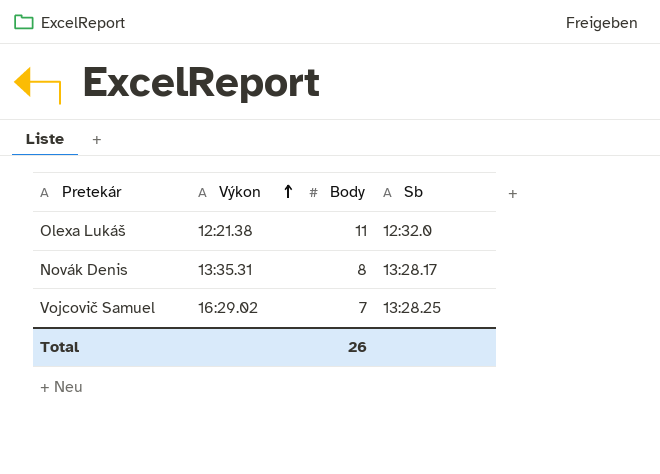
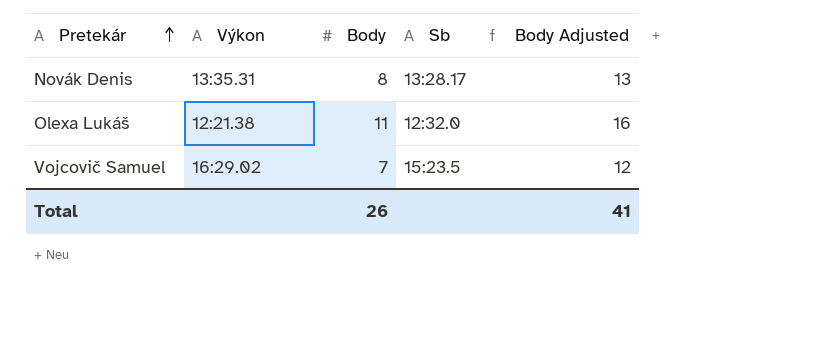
row order: Výkon ascending -> Pretekár ascending
column Body Adjusted | formula: none -> [Body] + 5
Vojcovič Samuel | Sb: 13:28.25 -> 15:23.5

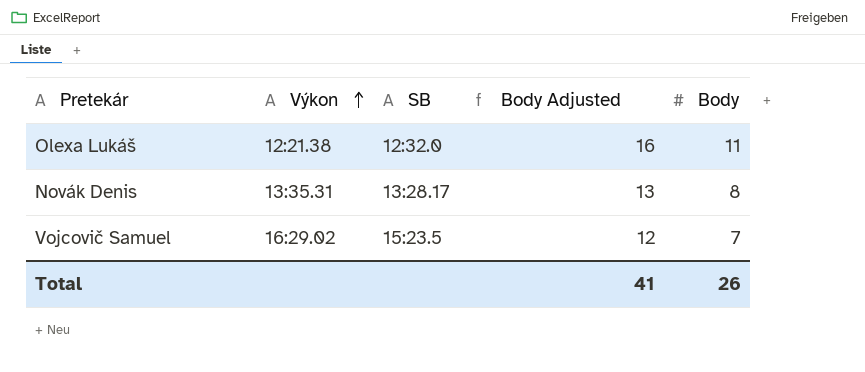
row order: Pretekár ascending -> Výkon ascending
column name: Sb -> SB
column Body | position: 3 -> 5

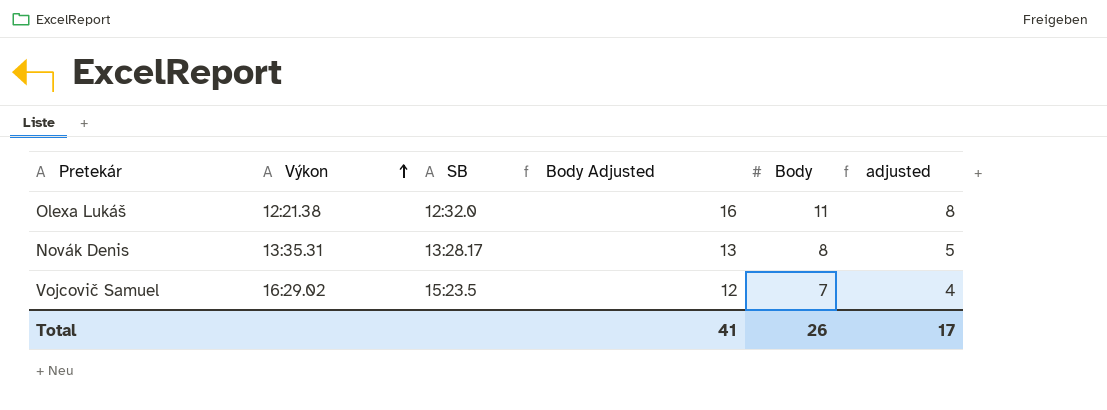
column adjusted | formula: none -> [Body] - 3

